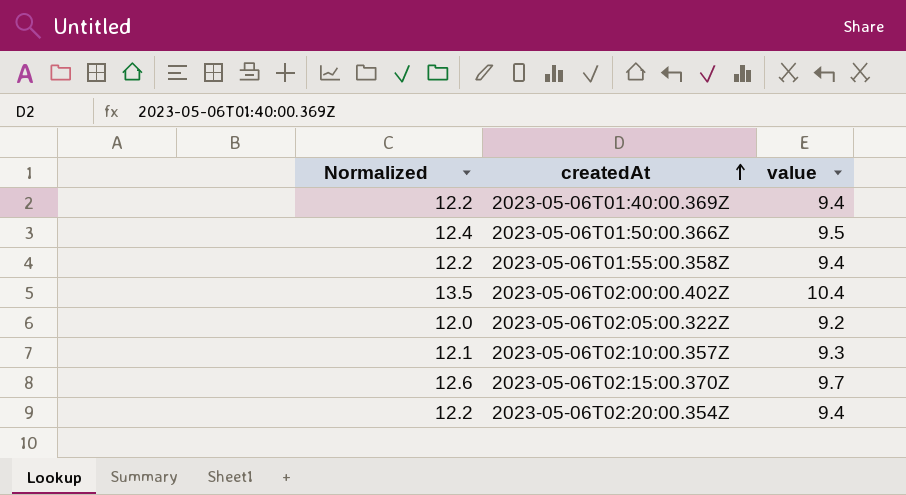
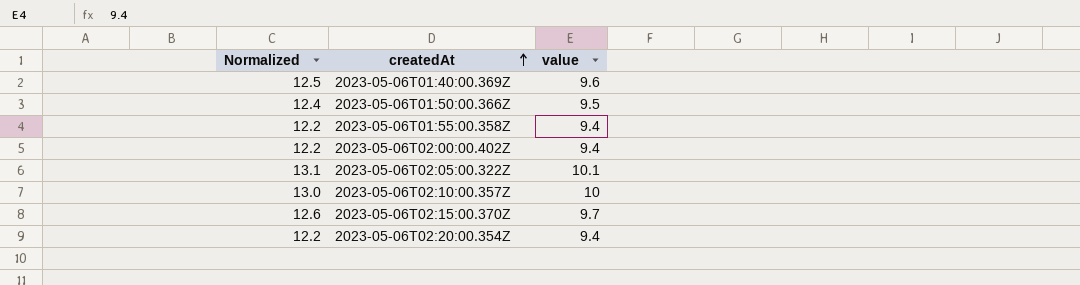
2023-05-06T01:40:00.369Z | Normalized: 12.2 -> 12.5
2023-05-06T01:40:00.369Z | value: 9.4 -> 9.6
2023-05-06T02:00:00.402Z | Normalized: 13.5 -> 12.2
2023-05-06T02:00:00.402Z | value: 10.4 -> 9.4
2023-05-06T02:05:00.322Z | Normalized: 12.0 -> 13.1
2023-05-06T02:05:00.322Z | value: 9.2 -> 10.1
2023-05-06T02:10:00.357Z | Normalized: 12.1 -> 13.0
2023-05-06T02:10:00.357Z | value: 9.3 -> 10

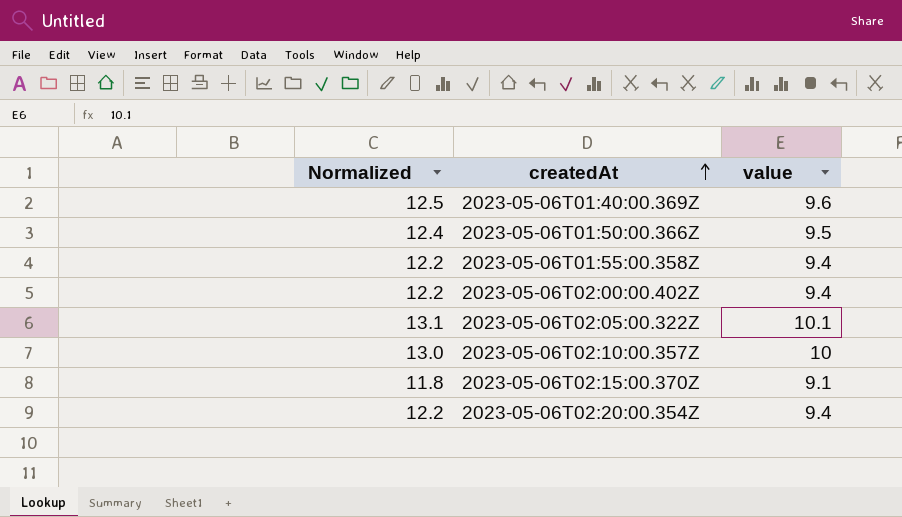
2023-05-06T02:15:00.370Z | Normalized: 12.6 -> 11.8
2023-05-06T02:15:00.370Z | value: 9.7 -> 9.1

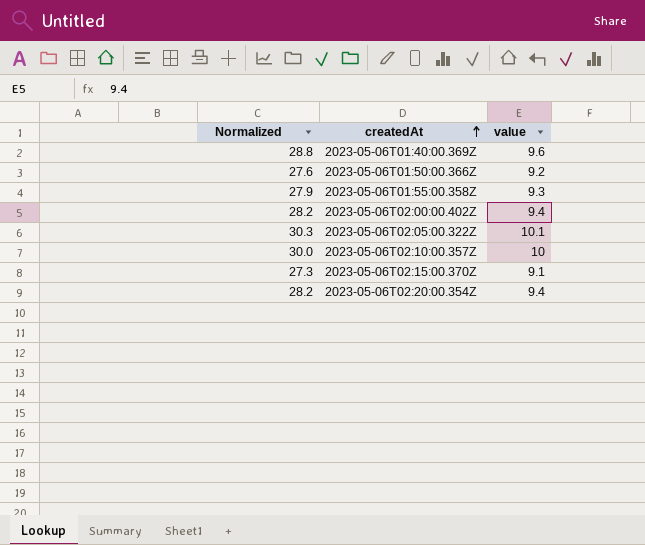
column Normalized | formula: [value] * 1.3 -> [value] * 3
2023-05-06T01:50:00.366Z | value: 9.5 -> 9.2
2023-05-06T01:55:00.358Z | value: 9.4 -> 9.3

